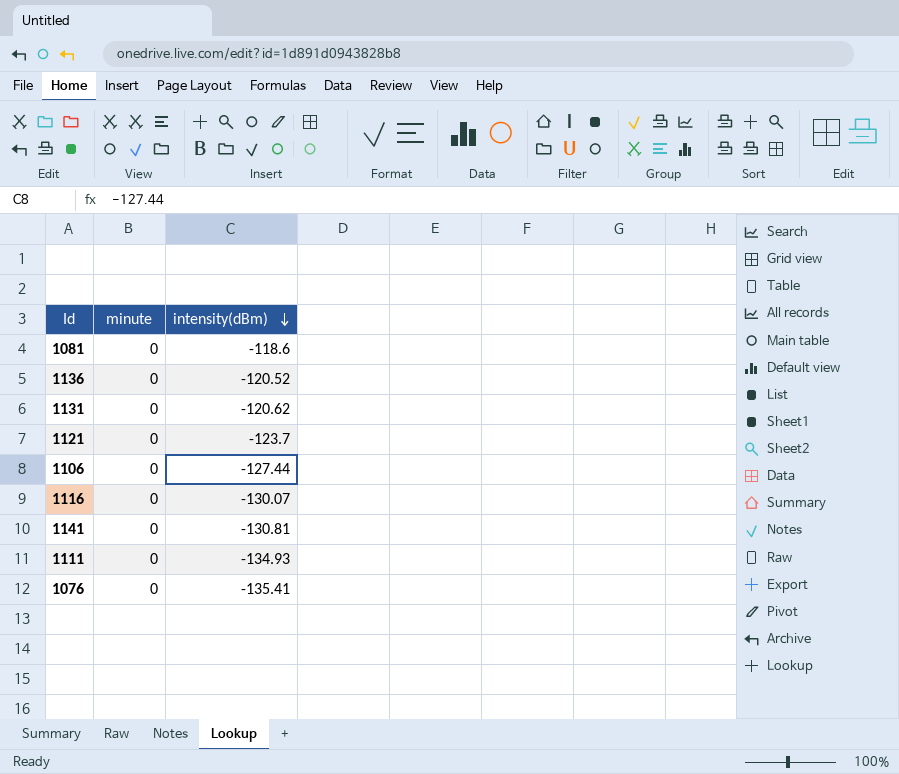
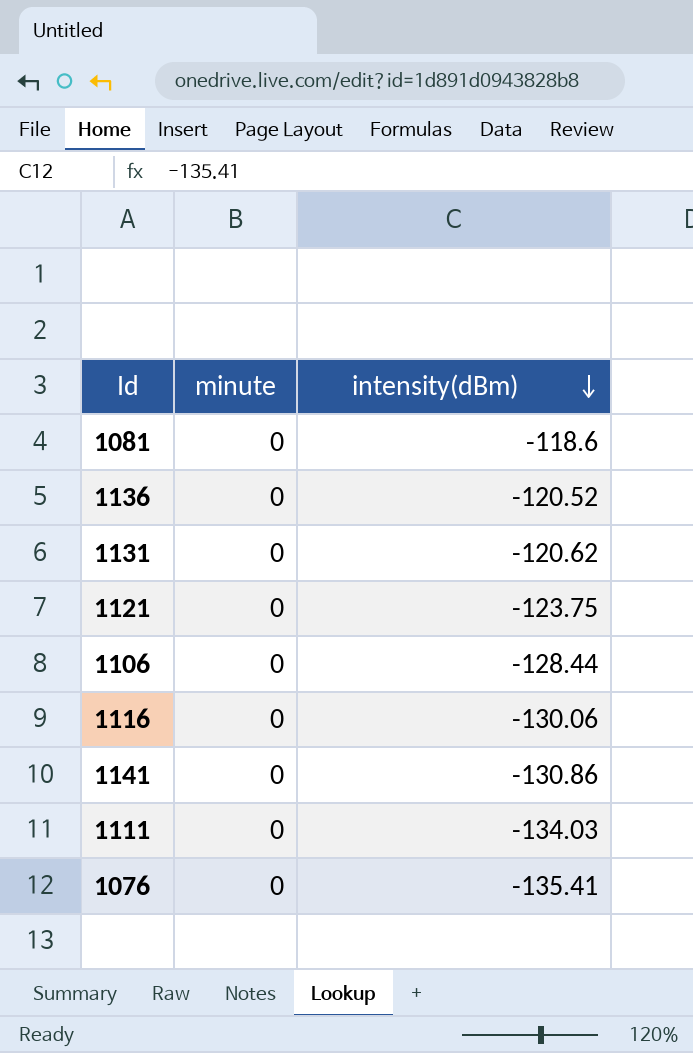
1121 | intensity(dBm): -123.7 -> -123.75
1106 | intensity(dBm): -127.44 -> -128.44
1116 | intensity(dBm): -130.07 -> -130.06
1141 | intensity(dBm): -130.81 -> -130.86
1111 | intensity(dBm): -134.93 -> -134.03

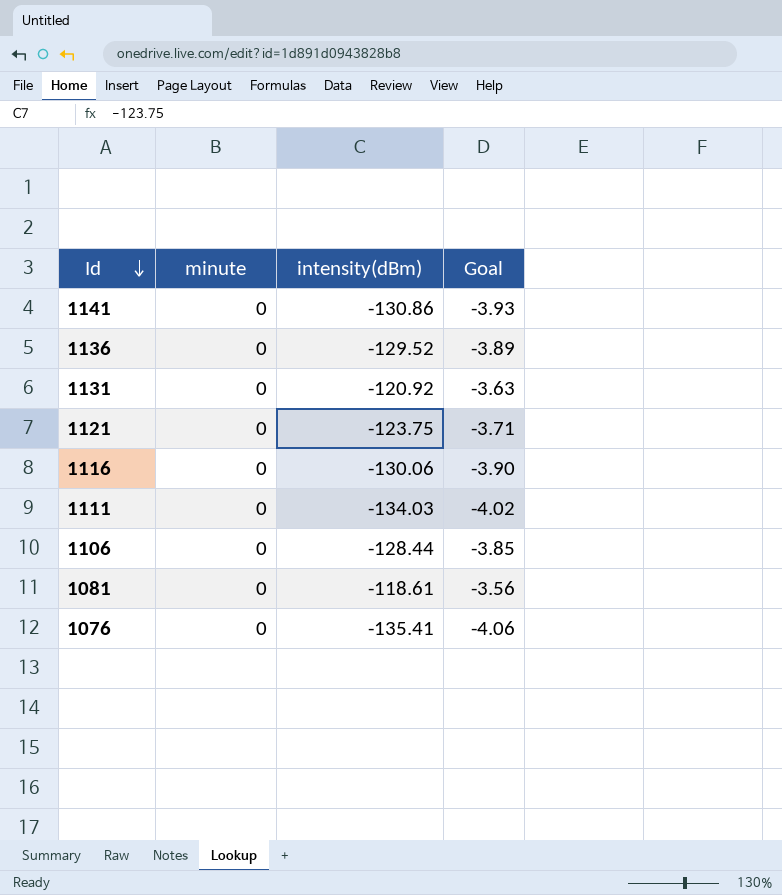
row order: intensity(dBm) descending -> Id descending
column Goal | formula: none -> [intensity(dBm)] * 0.03
1136 | intensity(dBm): -120.52 -> -129.52
1131 | intensity(dBm): -120.62 -> -120.92
1081 | intensity(dBm): -118.6 -> -118.61

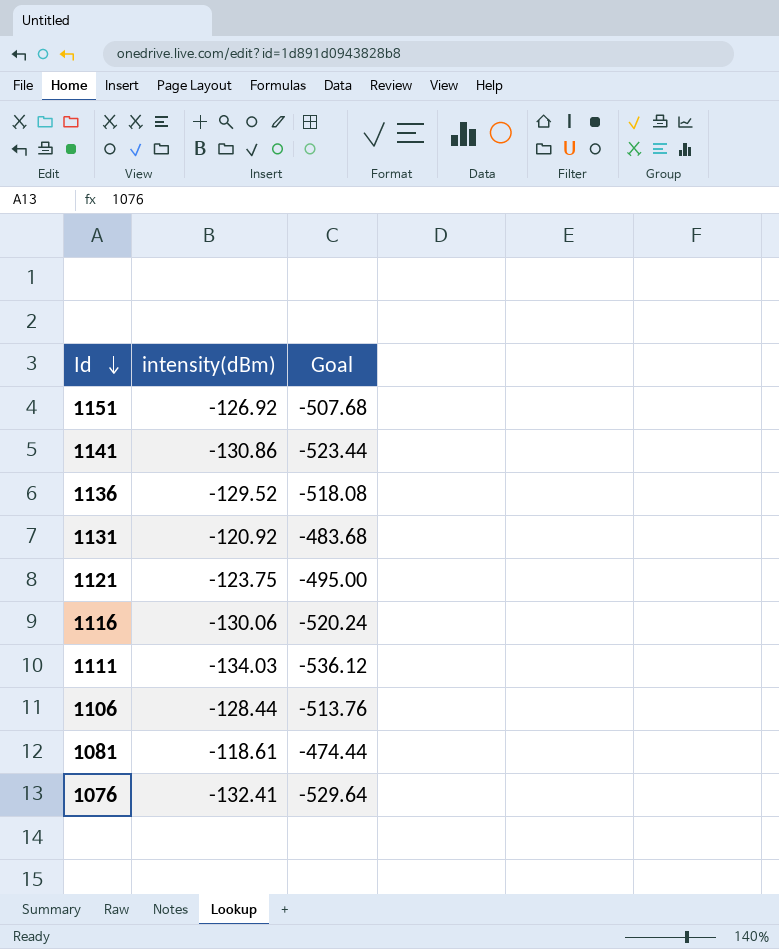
column minute | position: 2 -> none
column Goal | formula: [intensity(dBm)] * 0.03 -> [intensity(dBm)] * 4
row 1151: none -> -126.92 | -507.68
1076 | intensity(dBm): -135.41 -> -132.41

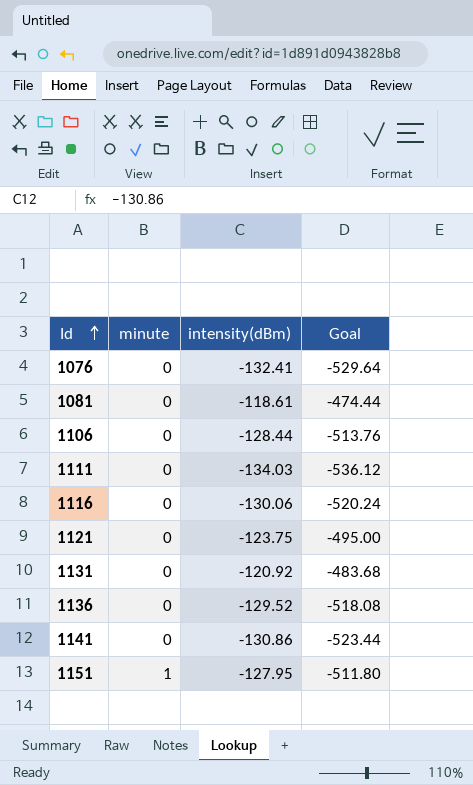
row order: Id descending -> Id ascending
column minute | position: none -> 2
1151 | intensity(dBm): -126.92 -> -127.95
1151 | Goal: -507.68 -> -511.80

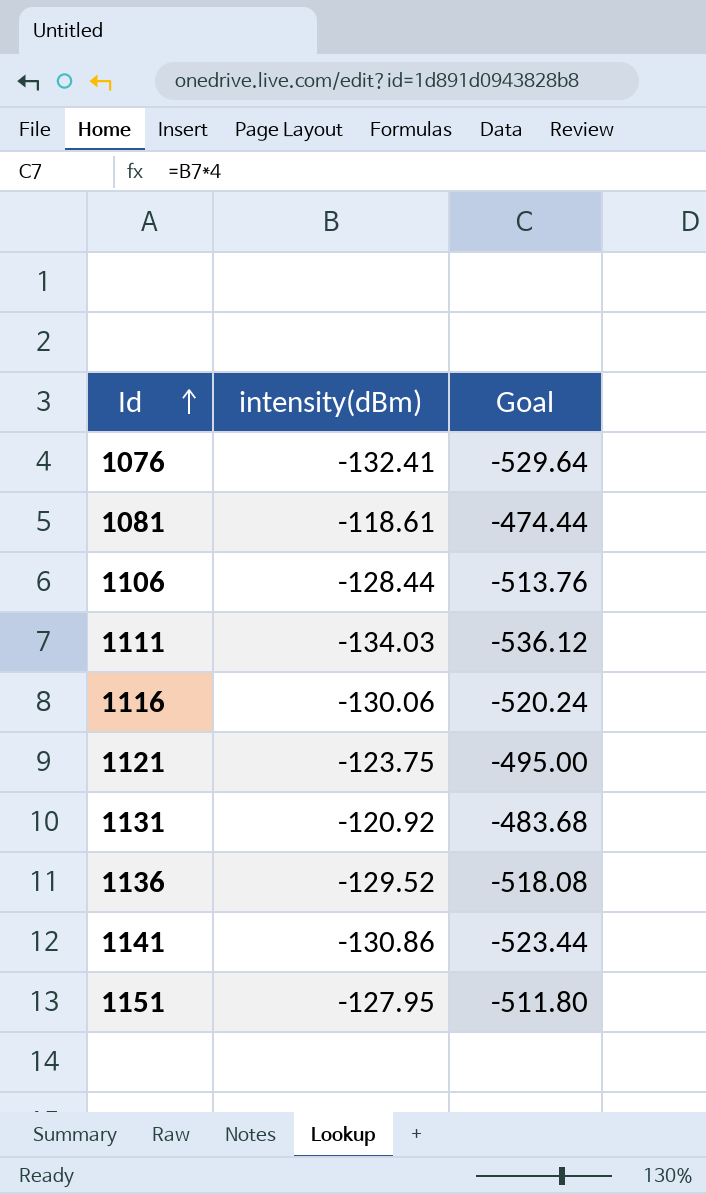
column minute | position: 2 -> none

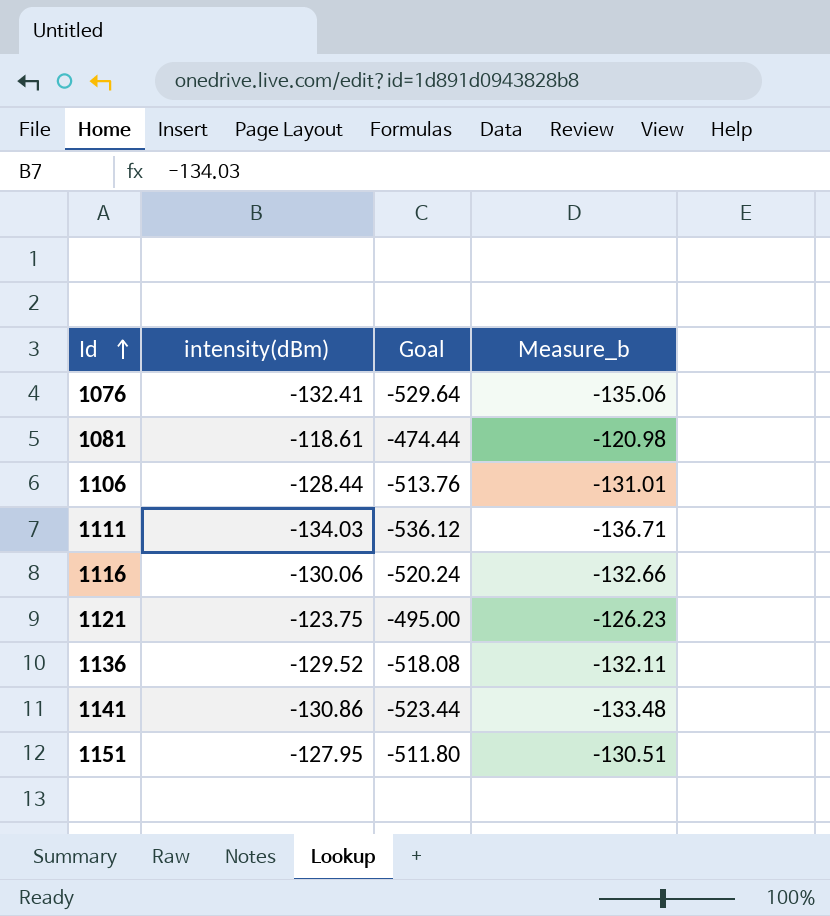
column Measure_b | formula: none -> [intensity(dBm)] * 1.02
row 1131: -120.92 | -483.68 -> none

